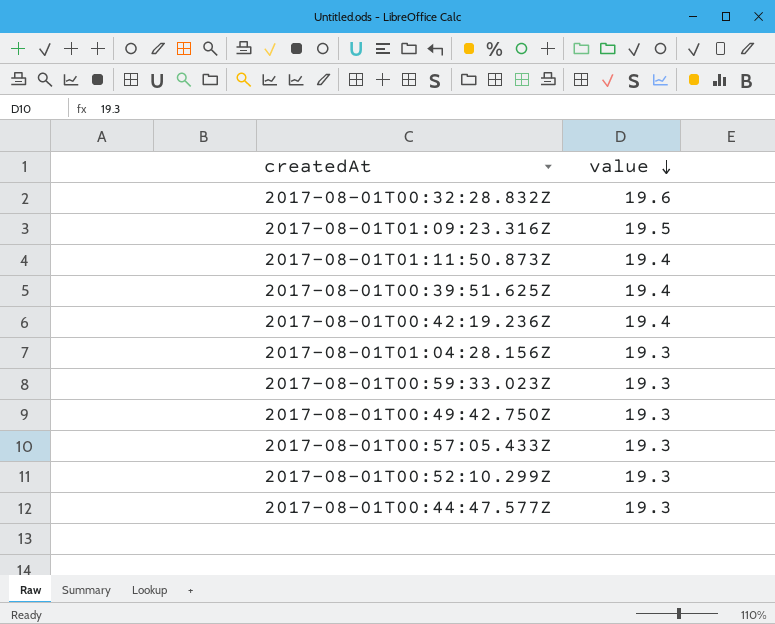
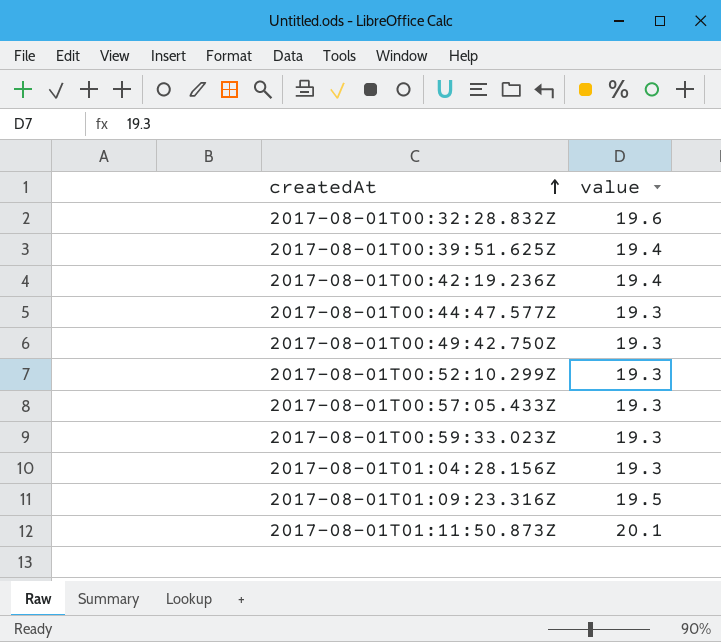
row order: value descending -> createdAt ascending
2017-08-01T01:11:50.873Z | value: 19.4 -> 20.1

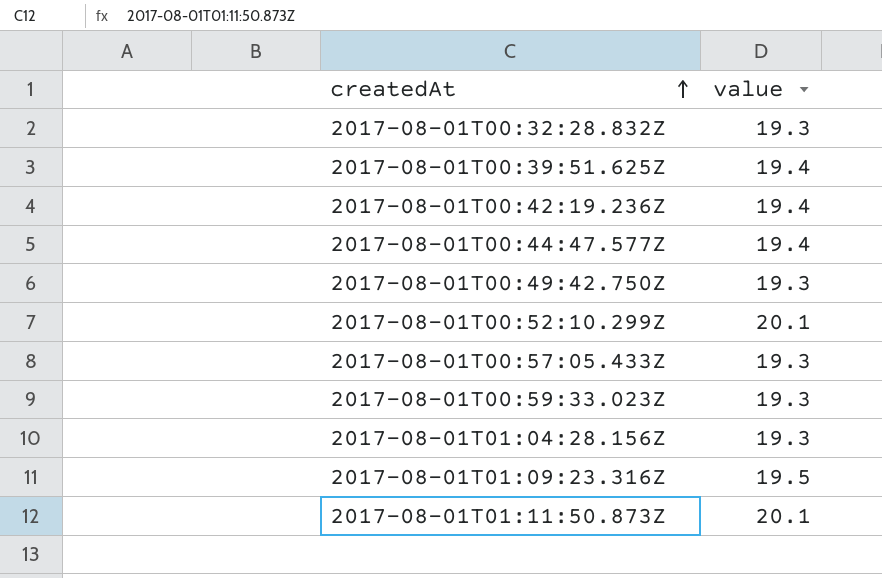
2017-08-01T00:32:28.832Z | value: 19.6 -> 19.3
2017-08-01T00:44:47.577Z | value: 19.3 -> 19.4
2017-08-01T00:52:10.299Z | value: 19.3 -> 20.1

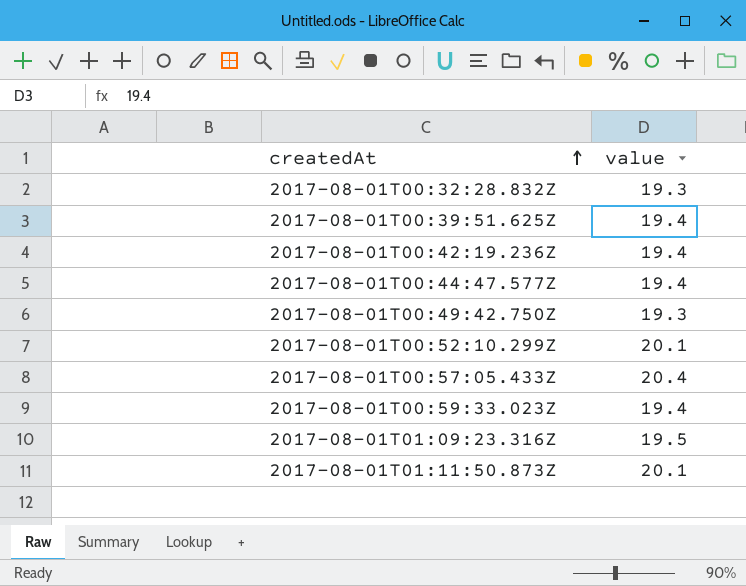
row 2017-08-01T01:04:28.156Z: 19.3 -> none
2017-08-01T00:57:05.433Z | value: 19.3 -> 20.4
2017-08-01T00:59:33.023Z | value: 19.3 -> 19.4

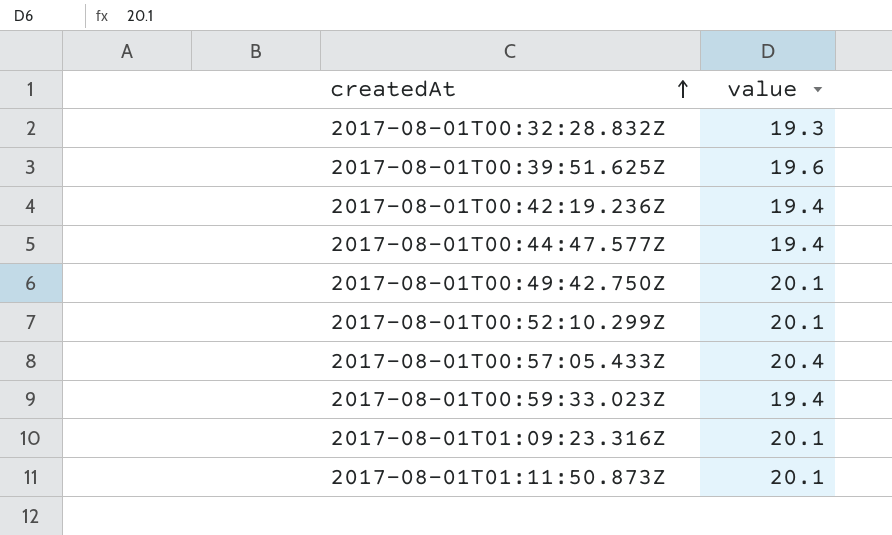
2017-08-01T00:39:51.625Z | value: 19.4 -> 19.6
2017-08-01T00:49:42.750Z | value: 19.3 -> 20.1
2017-08-01T01:09:23.316Z | value: 19.5 -> 20.1

